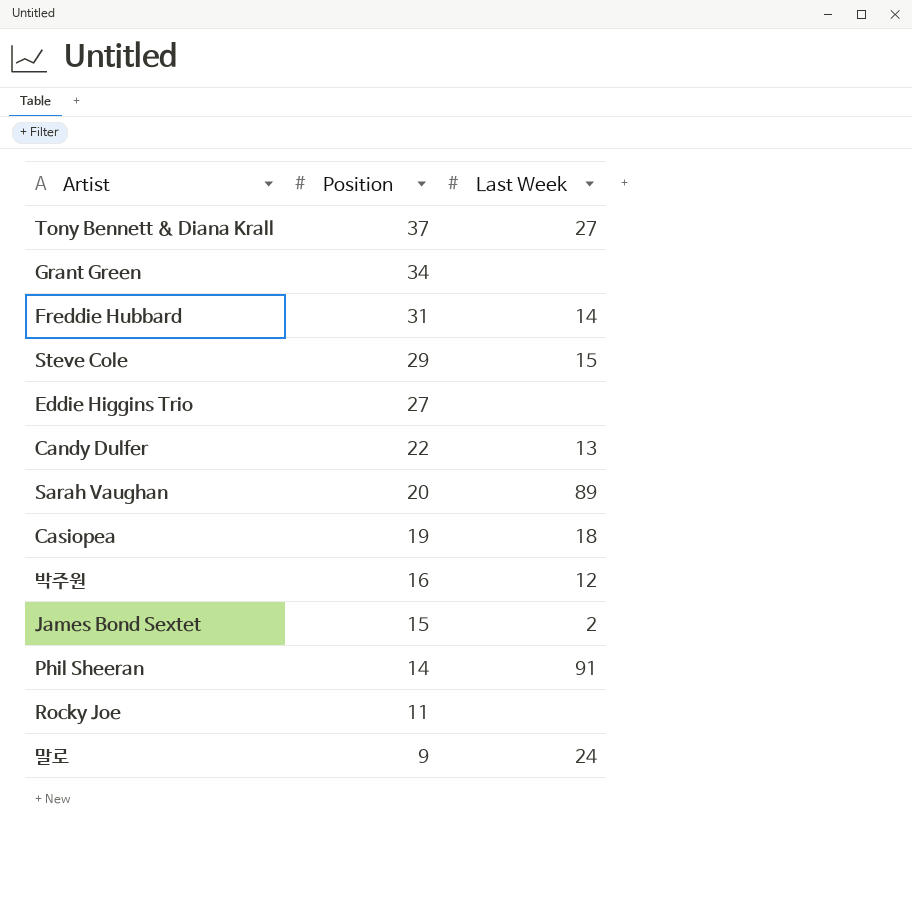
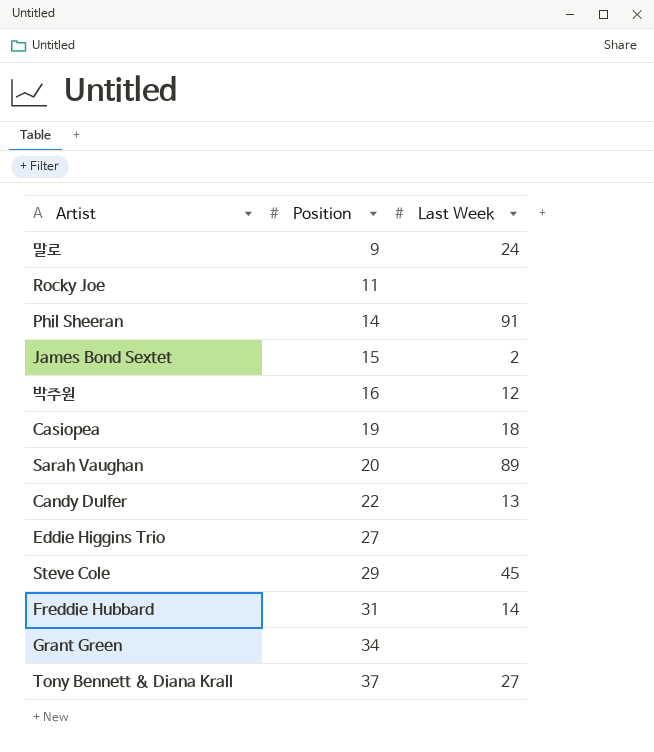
row order: Position descending -> Position ascending
Steve Cole | Last Week: 15 -> 45

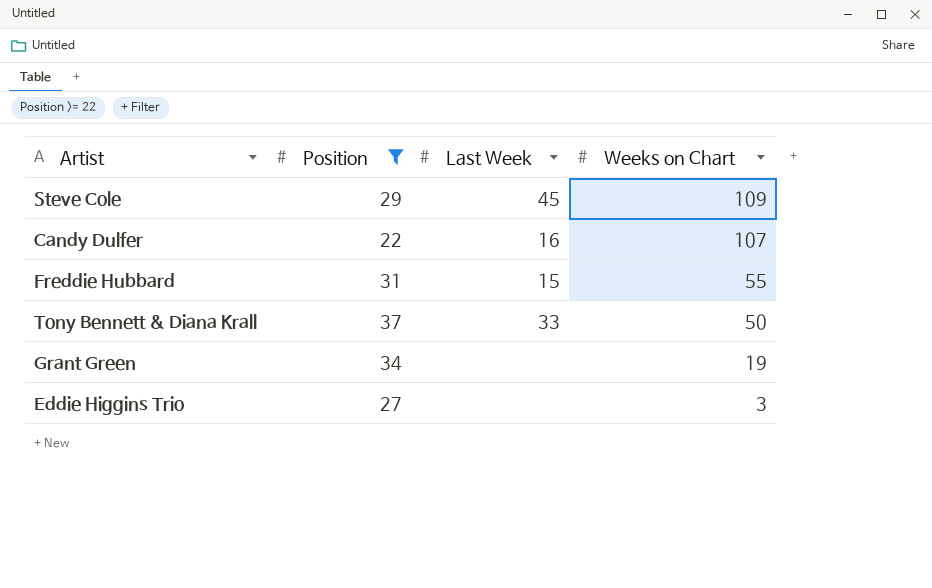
filter: none -> Position >= 22
row order: Position ascending -> Weeks on Chart descending
column Weeks on Chart | position: none -> 4
Candy Dulfer | Last Week: 13 -> 16
Freddie Hubbard | Last Week: 14 -> 15
Tony Bennett & Diana Krall | Last Week: 27 -> 33

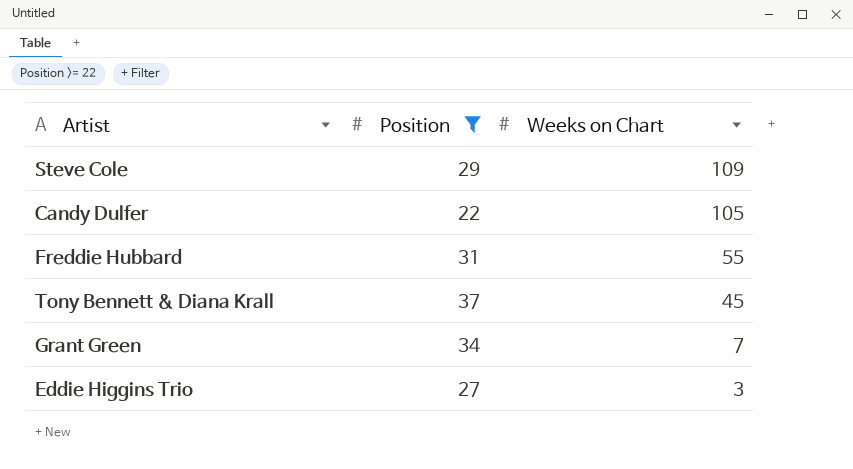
column Last Week | position: 3 -> none
Candy Dulfer | Weeks on Chart: 107 -> 105
Tony Bennett & Diana Krall | Weeks on Chart: 50 -> 45
Grant Green | Weeks on Chart: 19 -> 7

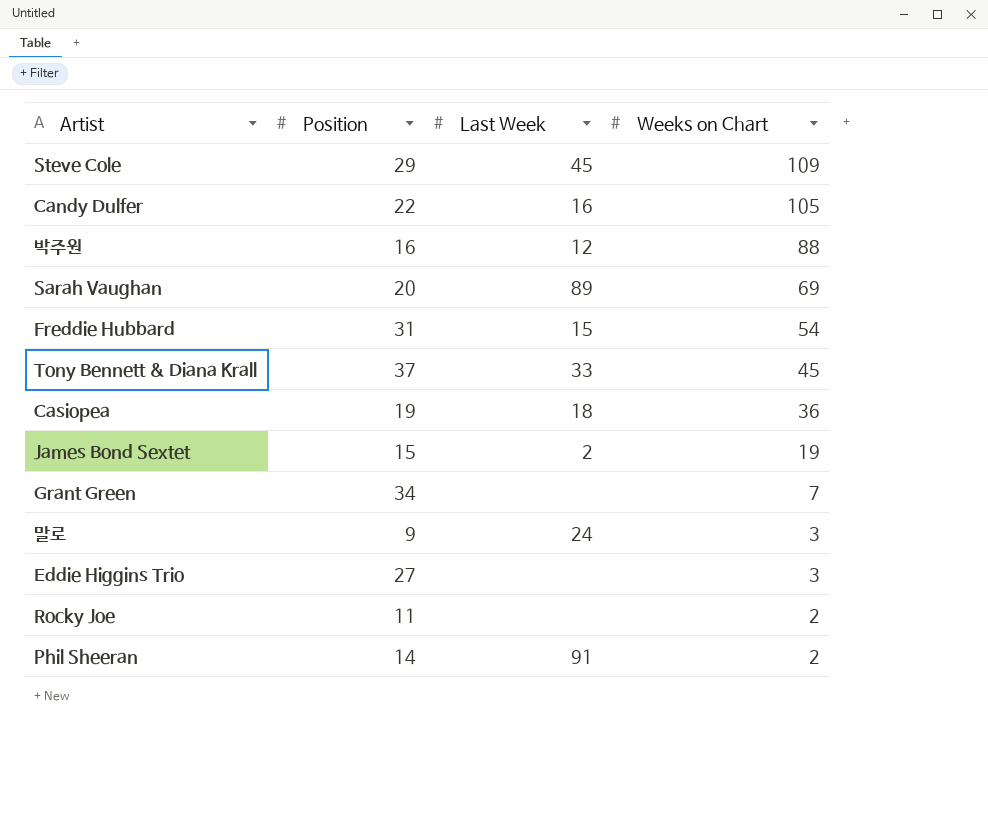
filter: Position >= 22 -> none
column Last Week | position: none -> 3
Freddie Hubbard | Weeks on Chart: 55 -> 54

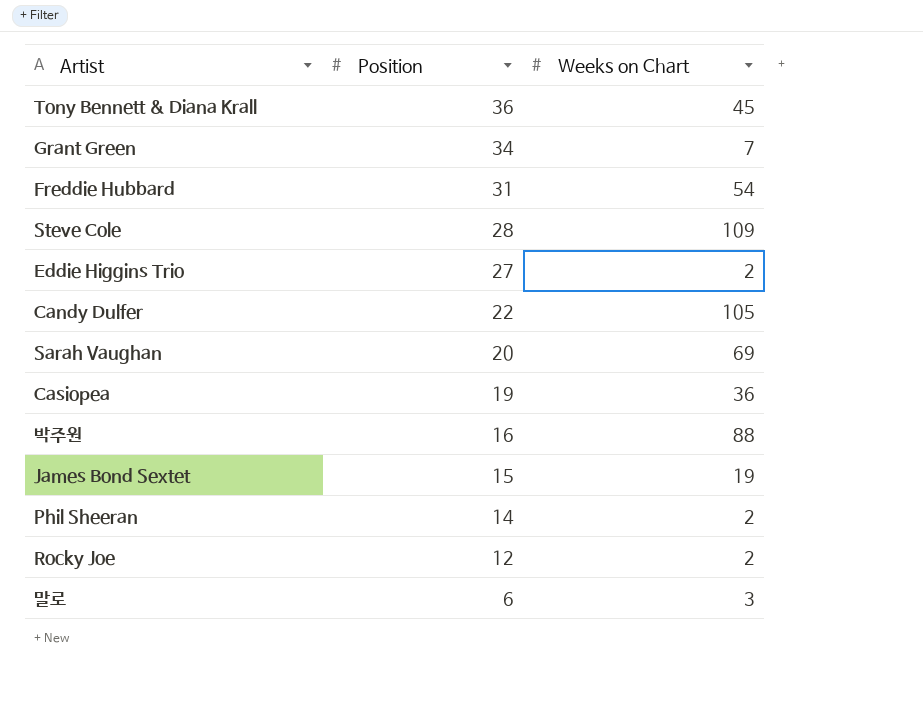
row order: Weeks on Chart descending -> Position descending
column Last Week | position: 3 -> none
Tony Bennett & Diana Krall | Position: 37 -> 36
Steve Cole | Position: 29 -> 28
Eddie Higgins Trio | Weeks on Chart: 3 -> 2
Rocky Joe | Position: 11 -> 12
말로 | Position: 9 -> 6

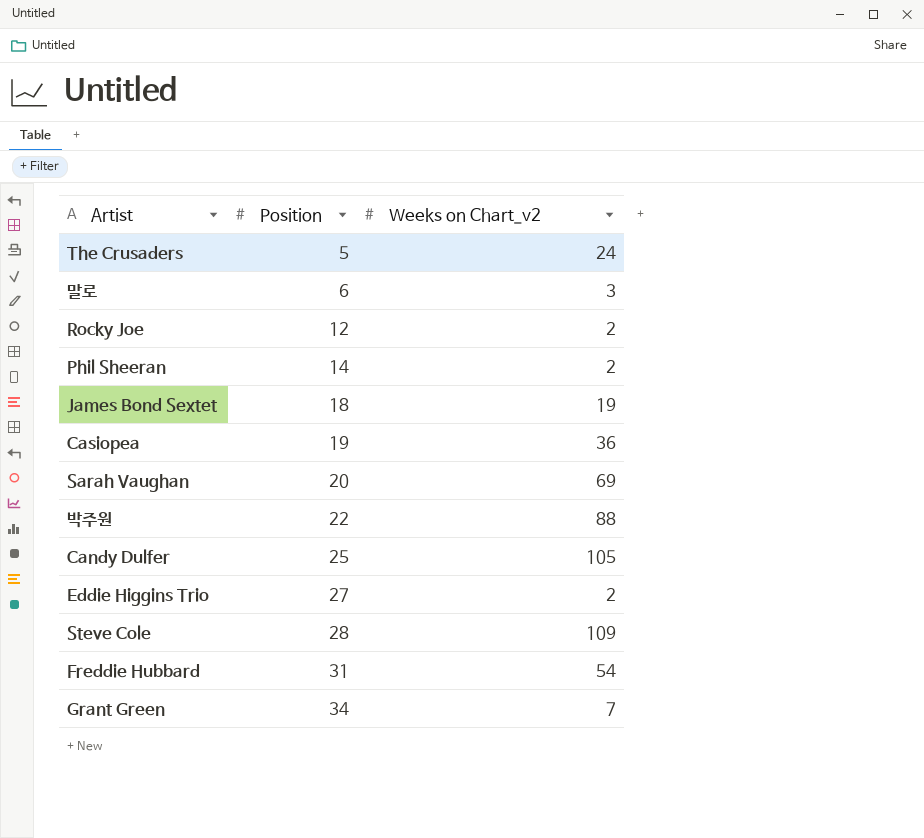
row order: Position descending -> Position ascending
column name: Weeks on Chart -> Weeks on Chart_v2
row Tony Bennett & Diana Krall: 36 | 45 -> none
row The Crusaders: none -> 5 | 24
James Bond Sextet | Position: 15 -> 18
박주원 | Position: 16 -> 22
Candy Dulfer | Position: 22 -> 25

